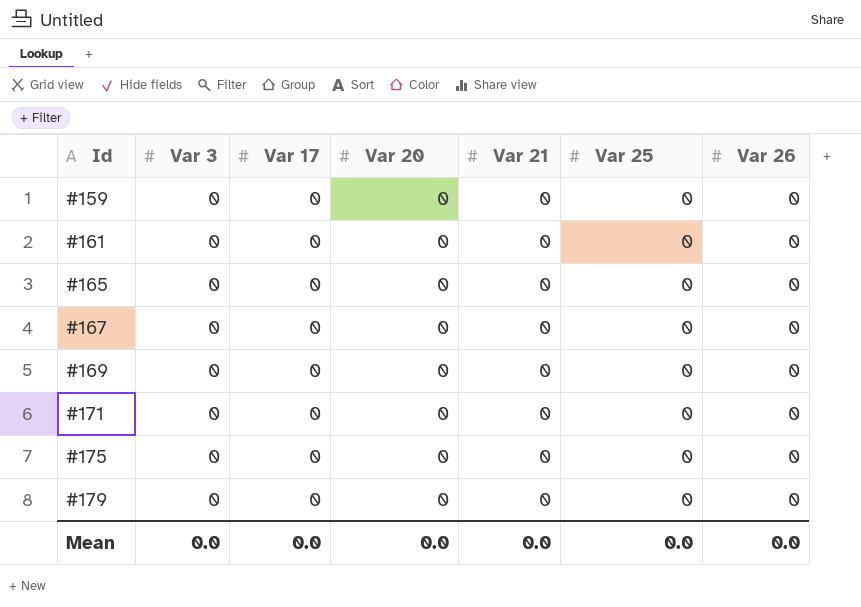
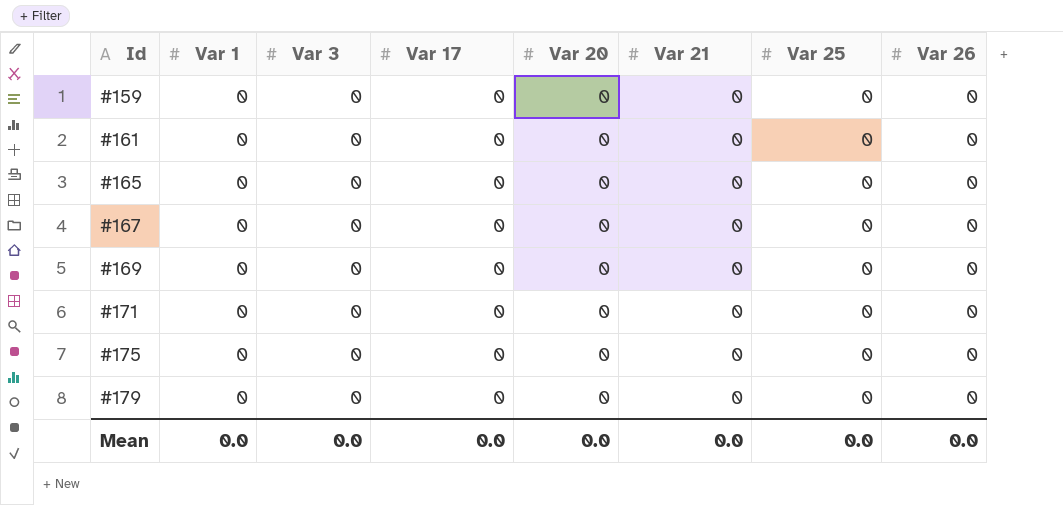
column Var 1 | position: none -> 2

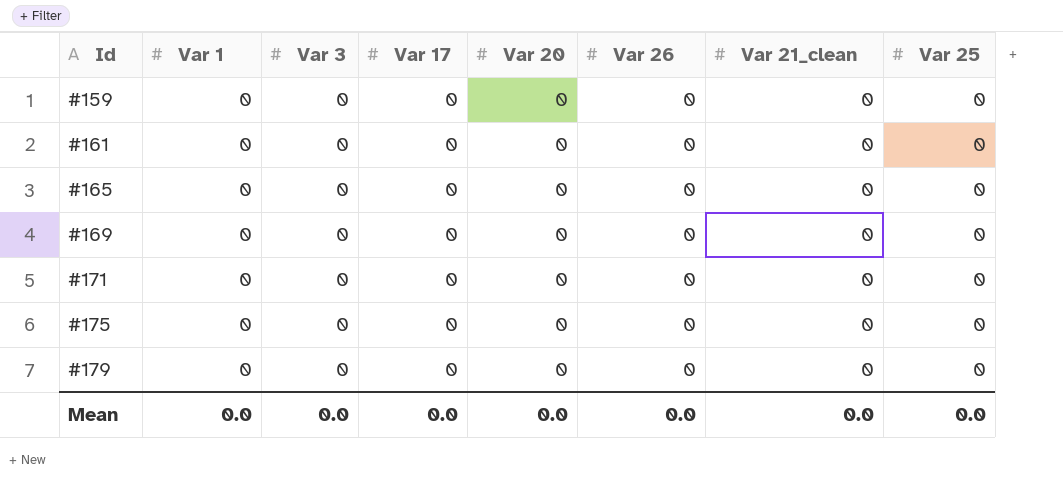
column Var 26 | position: 8 -> 6
column name: Var 21 -> Var 21_clean
row #167: 0 | 0 | 0 | 0 | 0 | 0 | 0 -> none

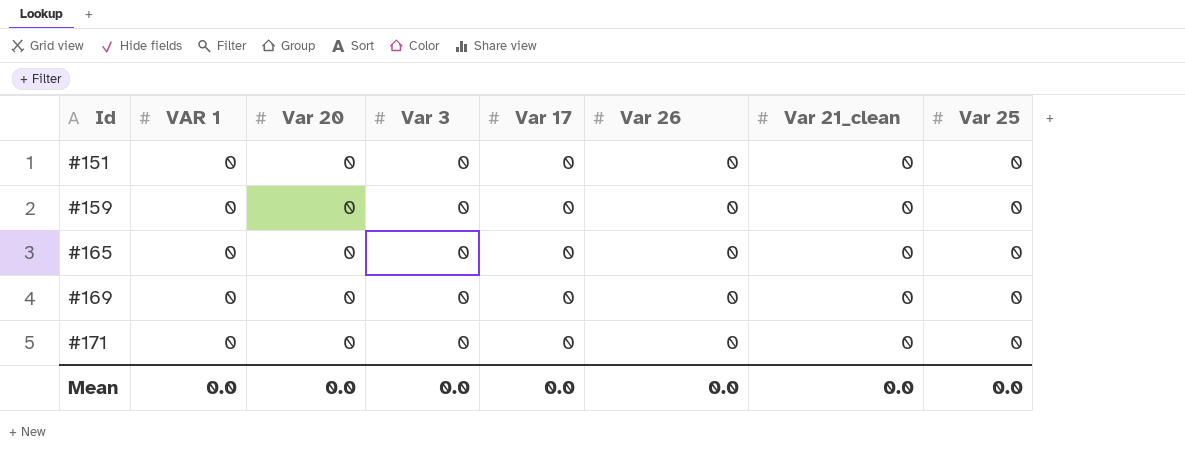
column name: Var 1 -> VAR 1
column Var 20 | position: 5 -> 3
row #161: 0 | 0 | 0 | 0 | 0 | 0 | 0 -> none
row #175: 0 | 0 | 0 | 0 | 0 | 0 | 0 -> none
row #179: 0 | 0 | 0 | 0 | 0 | 0 | 0 -> none
row #151: none -> 0 | 0 | 0 | 0 | 0 | 0 | 0

